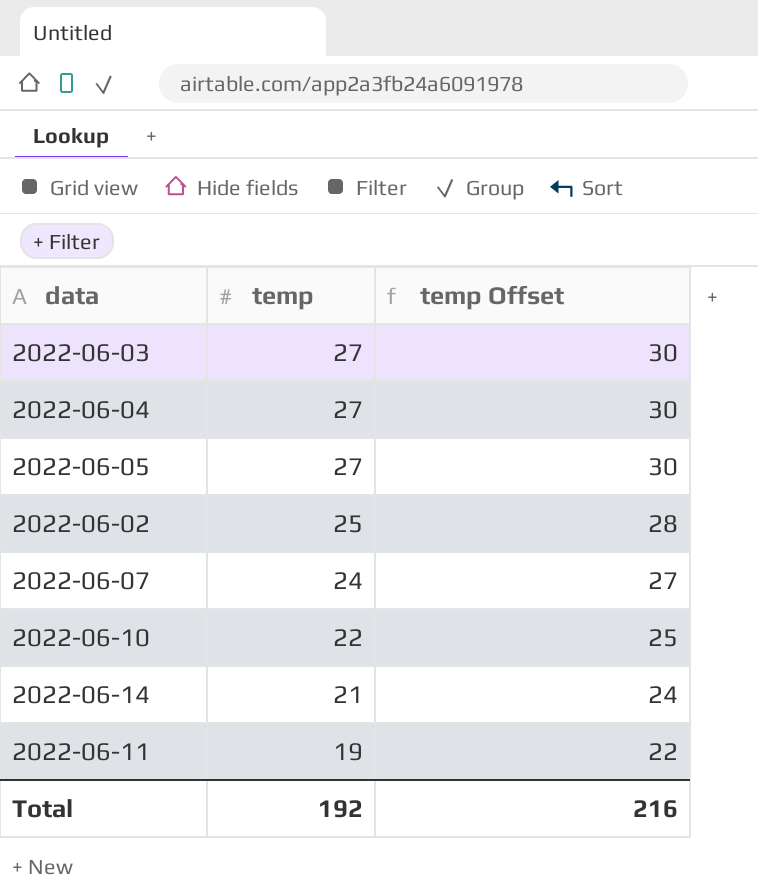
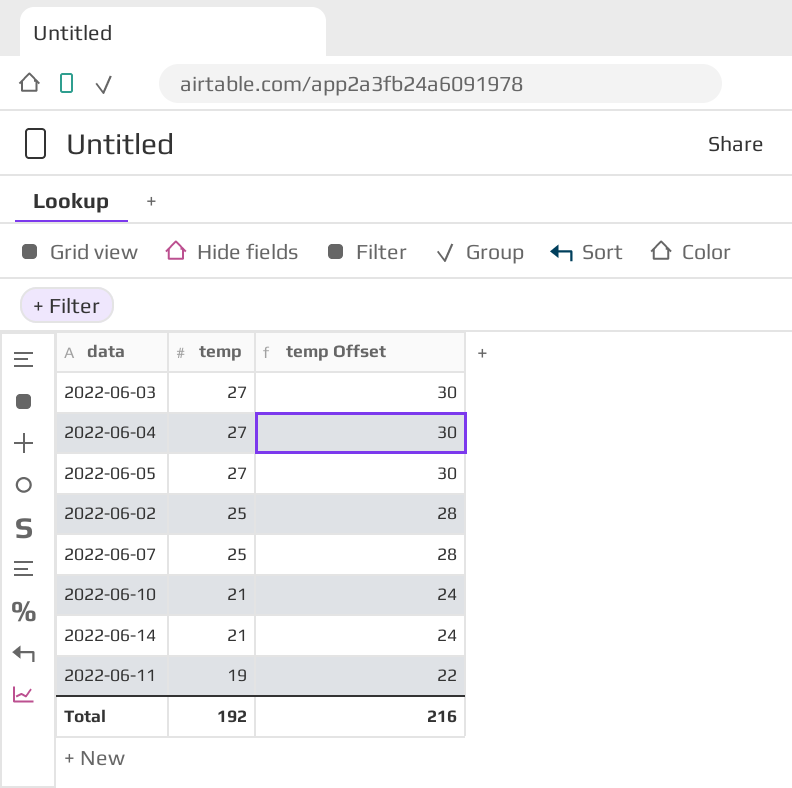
2022-06-07 | temp: 24 -> 25
2022-06-07 | temp Offset: 27 -> 28
2022-06-10 | temp: 22 -> 21
2022-06-10 | temp Offset: 25 -> 24

